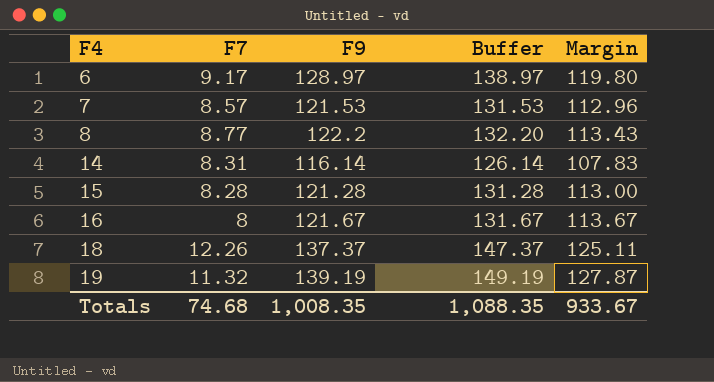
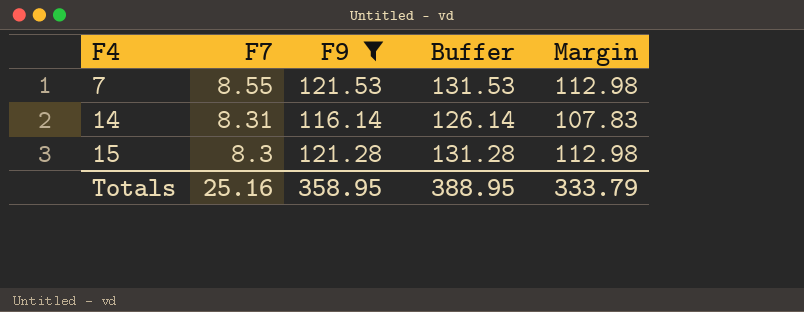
filter: none -> F9 <= 121.53
7 | F7: 8.57 -> 8.55
7 | Margin: 112.96 -> 112.98
15 | F7: 8.28 -> 8.3
15 | Margin: 113.00 -> 112.98
Totals | F7: 74.68 -> 25.16
Totals | F9: 1,008.35 -> 358.95
Totals | Buffer: 1,088.35 -> 388.95
Totals | Margin: 933.67 -> 333.79

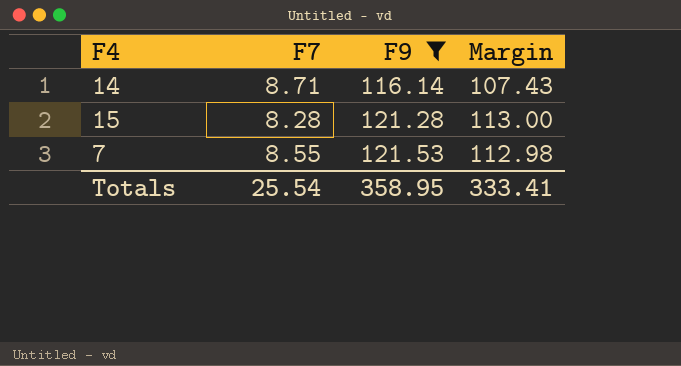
row order: F4 ascending -> F9 ascending
column Buffer | formula: [F9] + 10 -> none
14 | F7: 8.31 -> 8.71
14 | Margin: 107.83 -> 107.43
15 | F7: 8.3 -> 8.28
15 | Margin: 112.98 -> 113.00
Totals | F7: 25.16 -> 25.54
Totals | Margin: 333.79 -> 333.41

